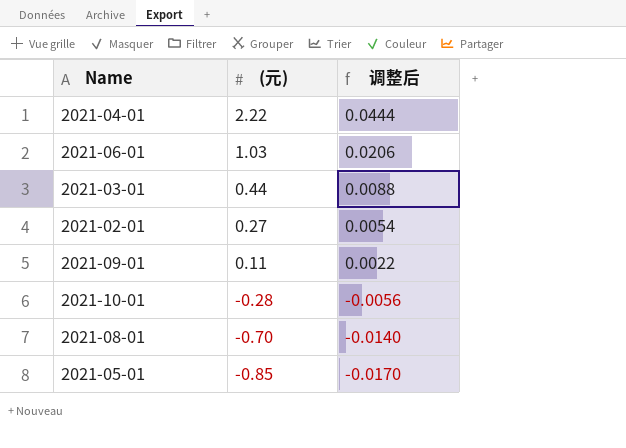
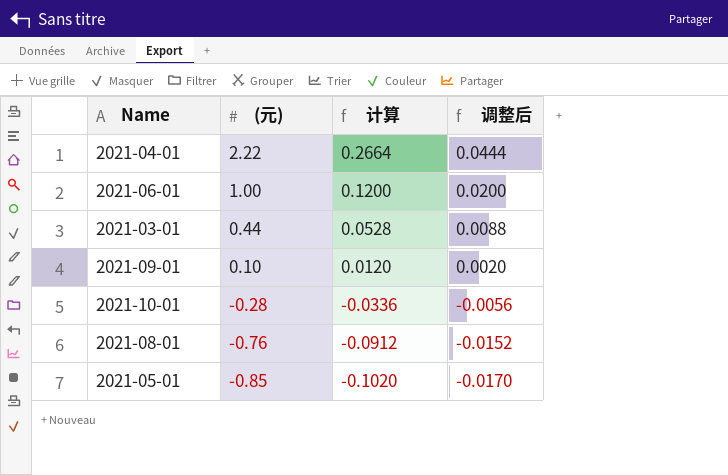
column 计算 | formula: none -> [(元)] * 0.12
row 2021-02-01: 0.27 | 0.0054 -> none
2021-06-01 | (元): 1.03 -> 1.00
2021-06-01 | 调整后: 0.0206 -> 0.0200
2021-09-01 | (元): 0.11 -> 0.10
2021-09-01 | 调整后: 0.0022 -> 0.0020
2021-08-01 | (元): -0.70 -> -0.76
2021-08-01 | 调整后: -0.0140 -> -0.0152

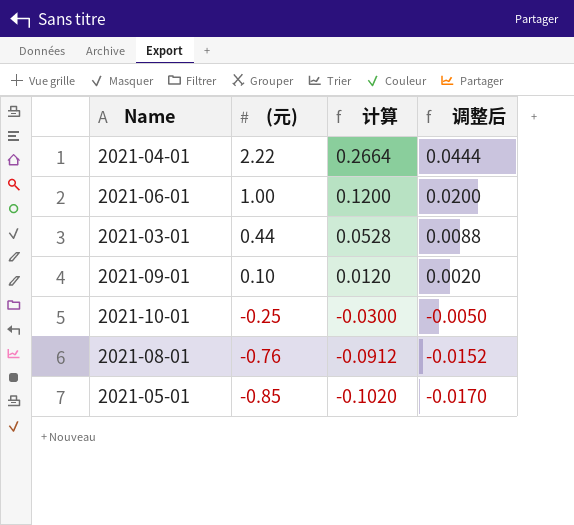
2021-10-01 | (元): -0.28 -> -0.25
2021-10-01 | 计算: -0.0336 -> -0.0300
2021-10-01 | 调整后: -0.0056 -> -0.0050

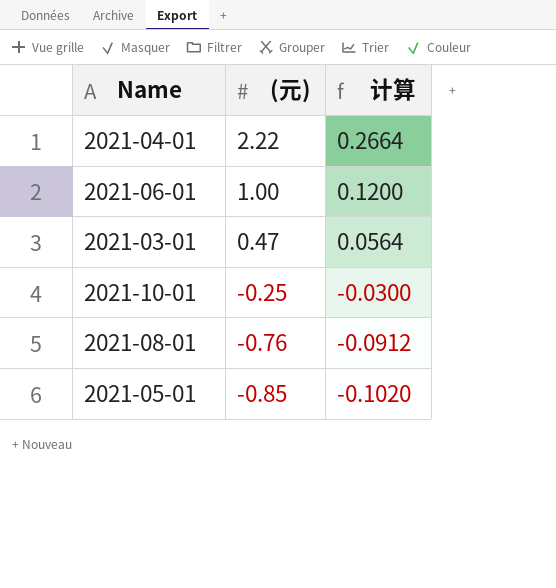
column 调整后 | formula: [(元)] * 0.02 -> none
row 2021-09-01: 0.10 | 0.0120 | 0.0020 -> none
2021-03-01 | (元): 0.44 -> 0.47
2021-03-01 | 计算: 0.0528 -> 0.0564

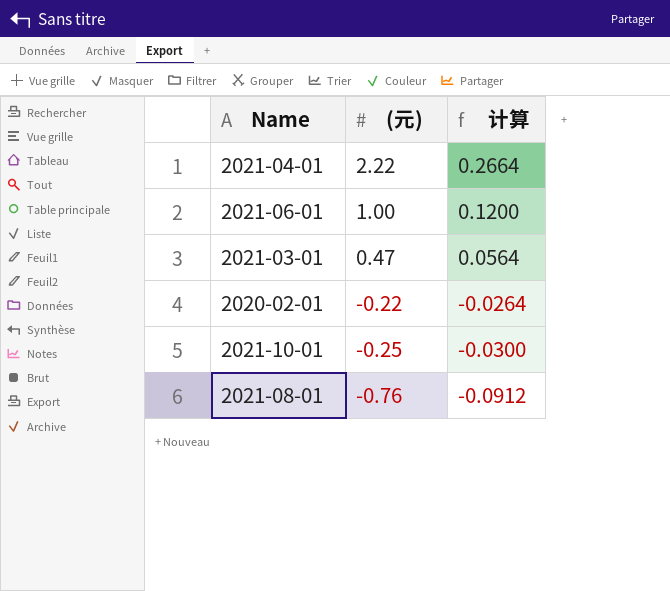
row 2021-05-01: -0.85 | -0.1020 -> none
row 2020-02-01: none -> -0.22 | -0.0264

